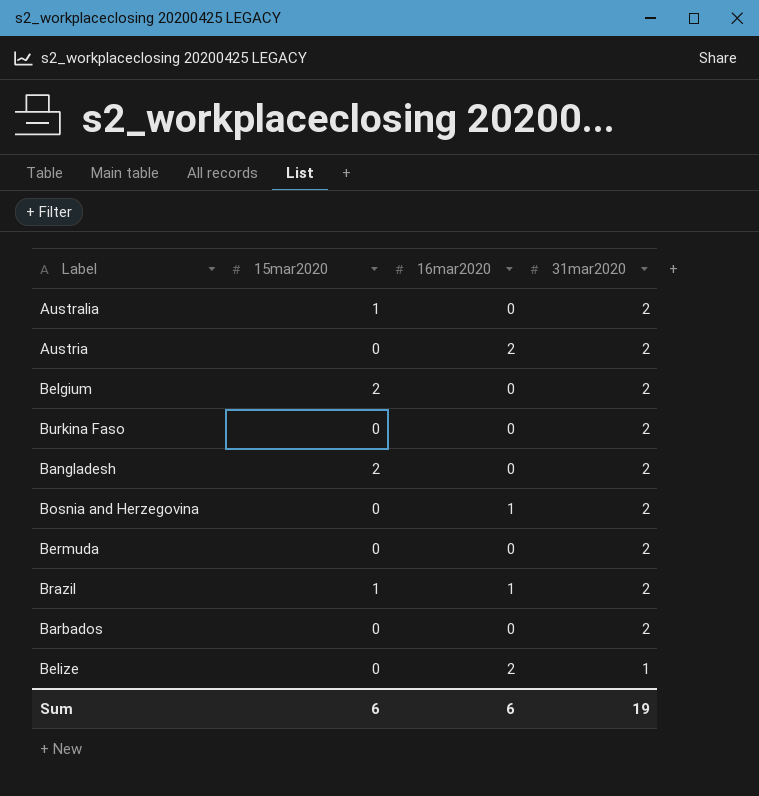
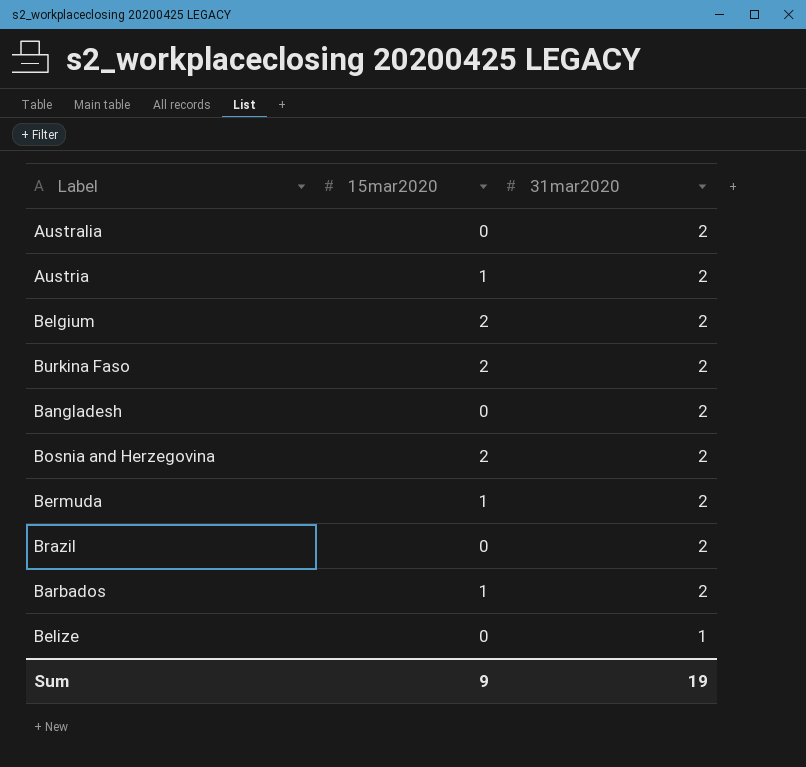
column 16mar2020 | position: 3 -> none
Australia | 15mar2020: 1 -> 0
Austria | 15mar2020: 0 -> 1
Burkina Faso | 15mar2020: 0 -> 2
Bangladesh | 15mar2020: 2 -> 0
Bosnia and Herzegovina | 15mar2020: 0 -> 2
Bermuda | 15mar2020: 0 -> 1
Brazil | 15mar2020: 1 -> 0
Barbados | 15mar2020: 0 -> 1
Sum | 15mar2020: 6 -> 9

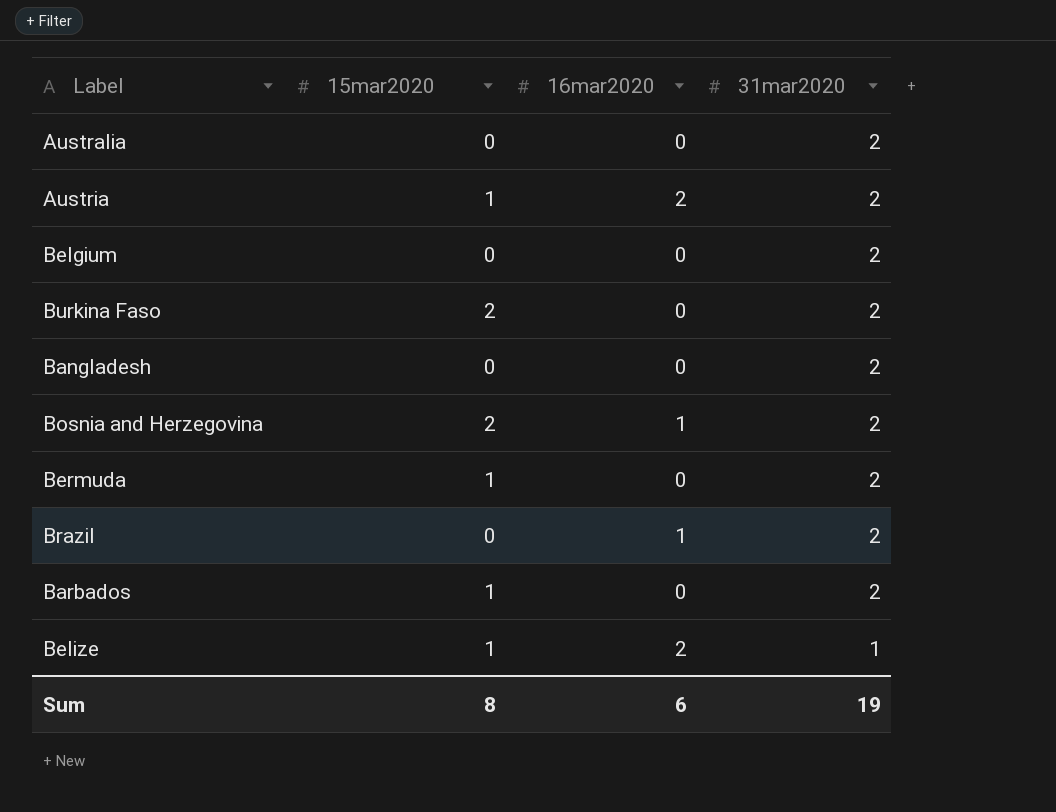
column 16mar2020 | position: none -> 3
Belgium | 15mar2020: 2 -> 0
Belize | 15mar2020: 0 -> 1
Sum | 15mar2020: 9 -> 8

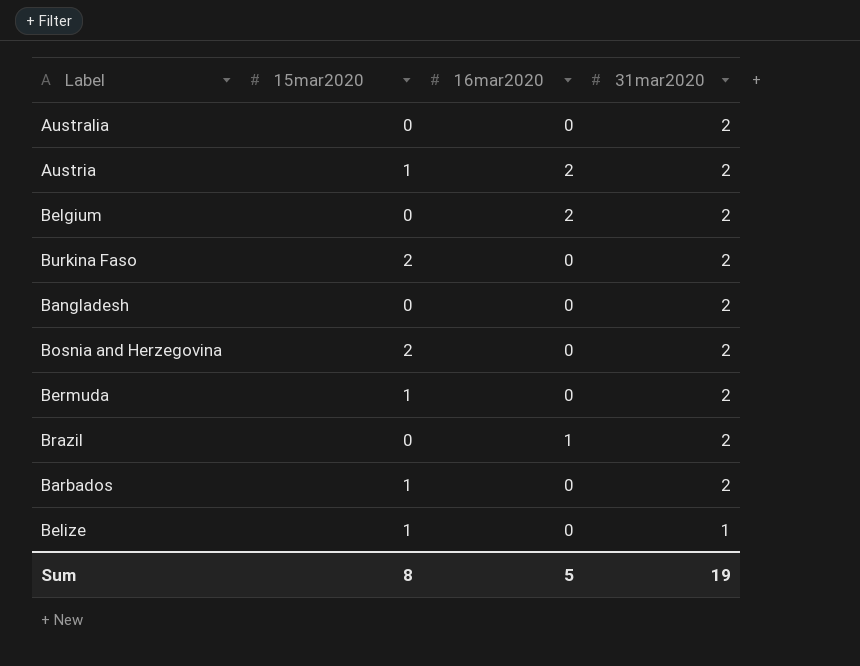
Belgium | 16mar2020: 0 -> 2
Bosnia and Herzegovina | 16mar2020: 1 -> 0
Belize | 16mar2020: 2 -> 0
Sum | 16mar2020: 6 -> 5

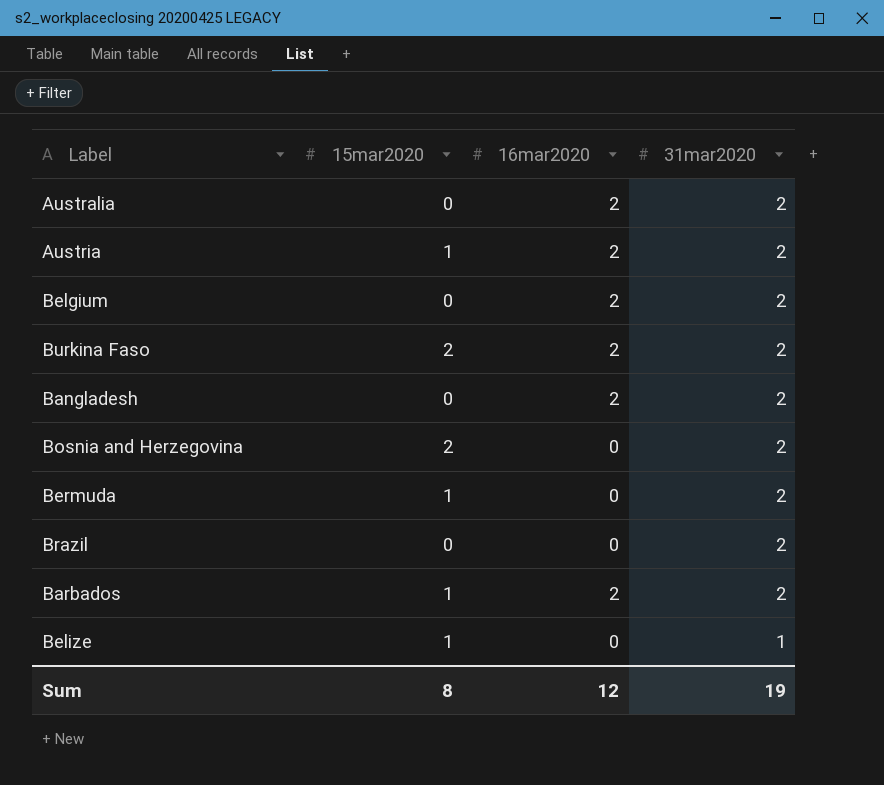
Australia | 16mar2020: 0 -> 2
Burkina Faso | 16mar2020: 0 -> 2
Bangladesh | 16mar2020: 0 -> 2
Brazil | 16mar2020: 1 -> 0
Barbados | 16mar2020: 0 -> 2
Sum | 16mar2020: 5 -> 12

